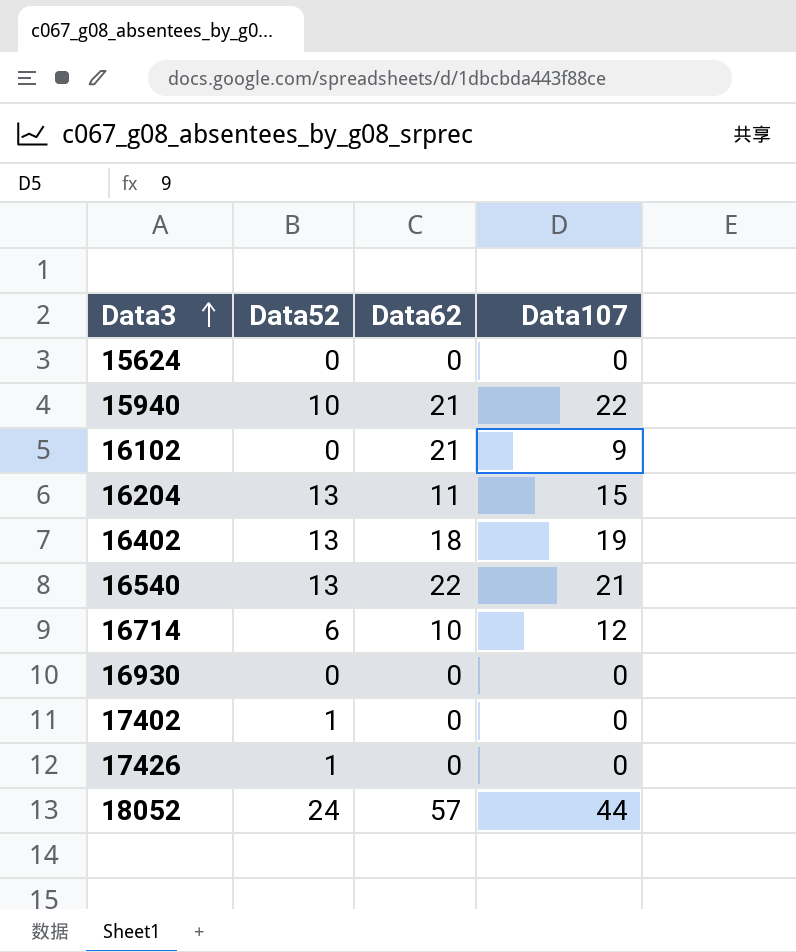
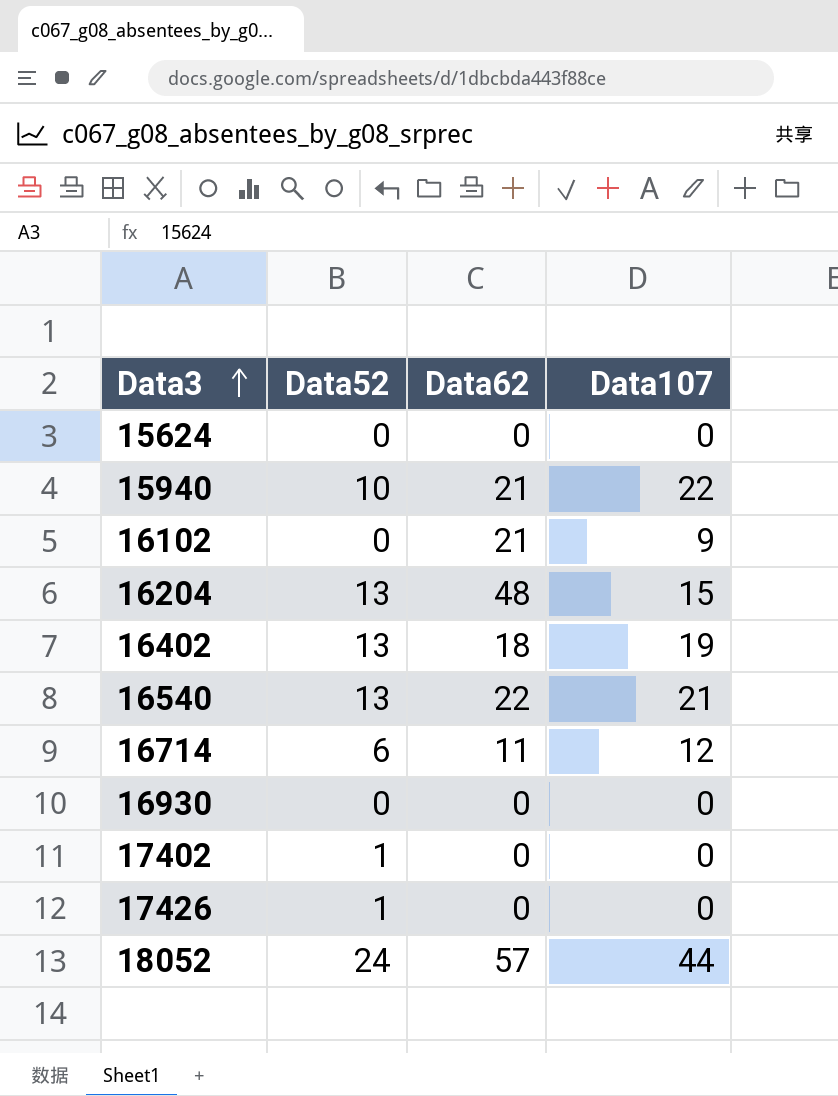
16204 | Data62: 11 -> 48
16714 | Data62: 10 -> 11

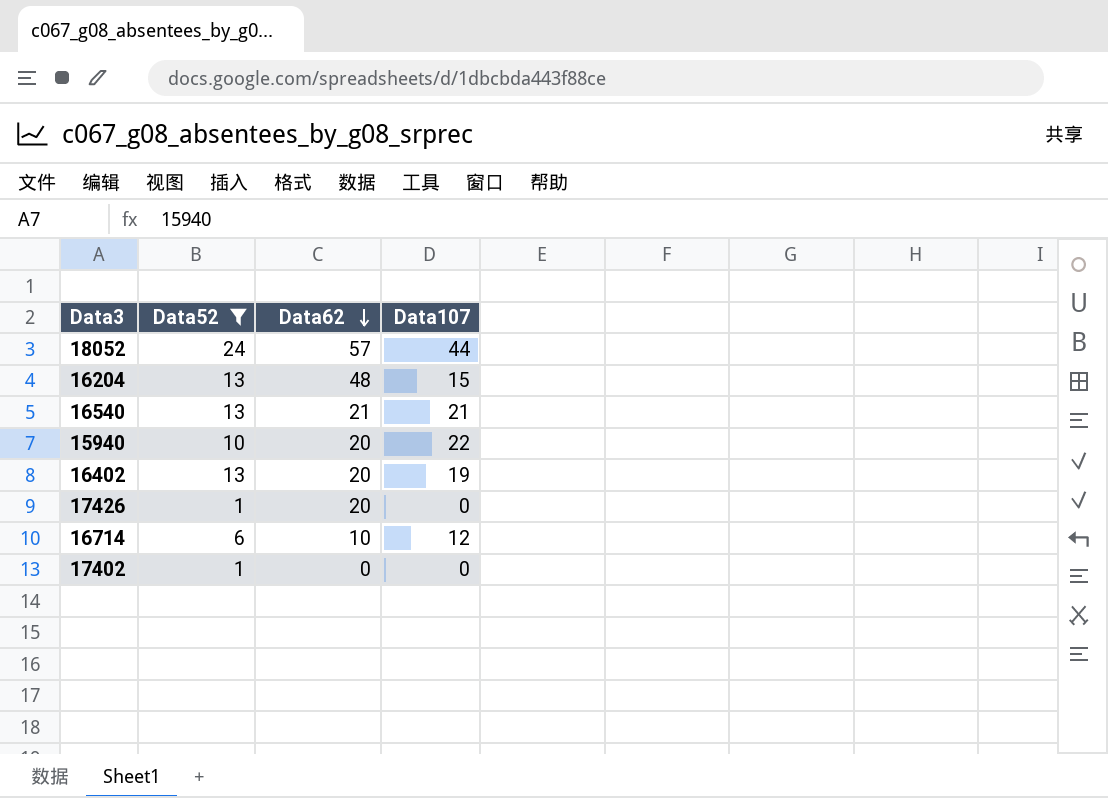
filter: none -> Data52 != 0
row order: Data3 ascending -> Data62 descending
16540 | Data62: 22 -> 21
15940 | Data62: 21 -> 20
16402 | Data62: 18 -> 20
17426 | Data62: 0 -> 20
16714 | Data62: 11 -> 10

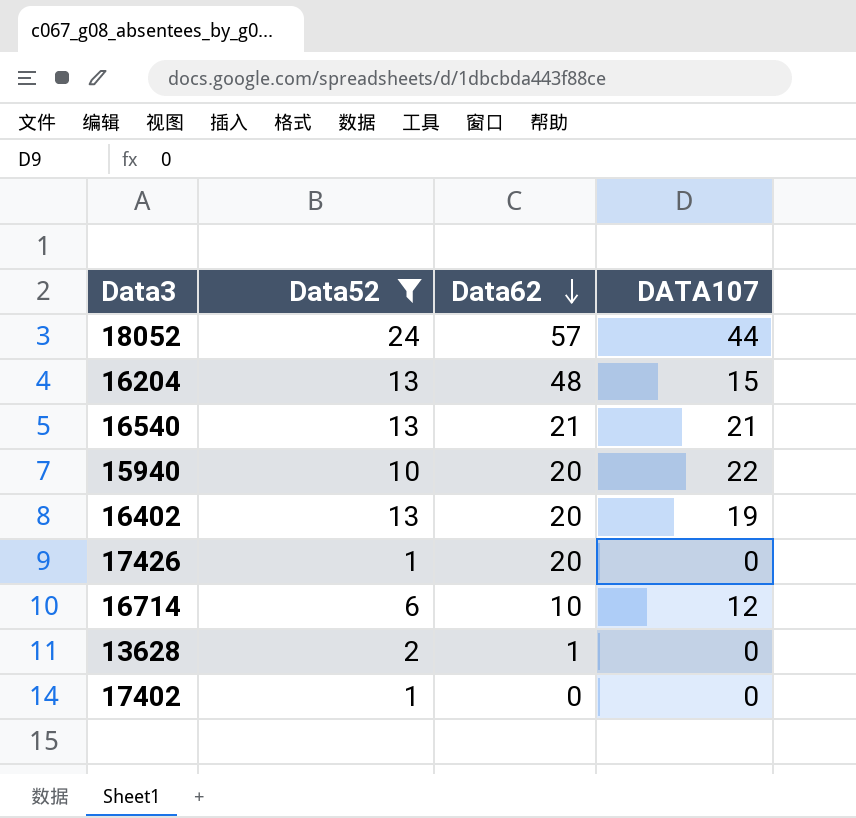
column name: Data107 -> DATA107
row 13628: none -> 2 | 1 | 0

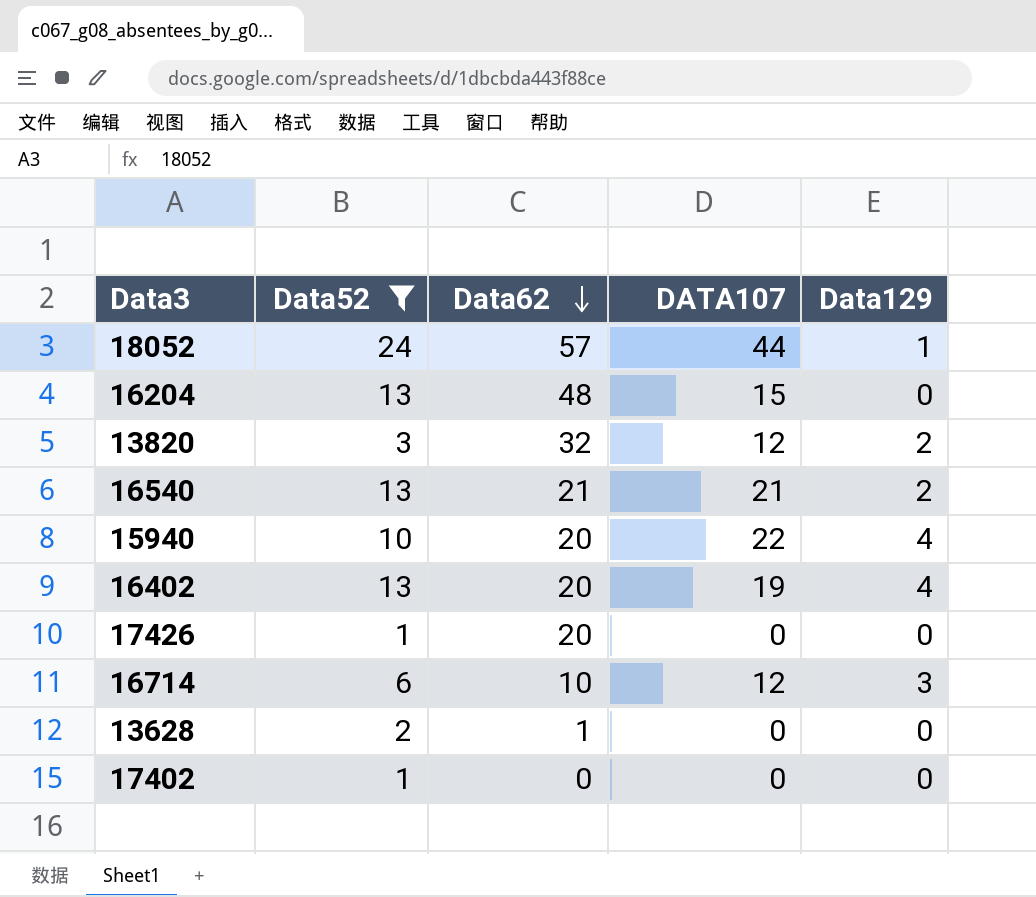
column Data129 | position: none -> 5
row 13820: none -> 3 | 32 | 12 | 2

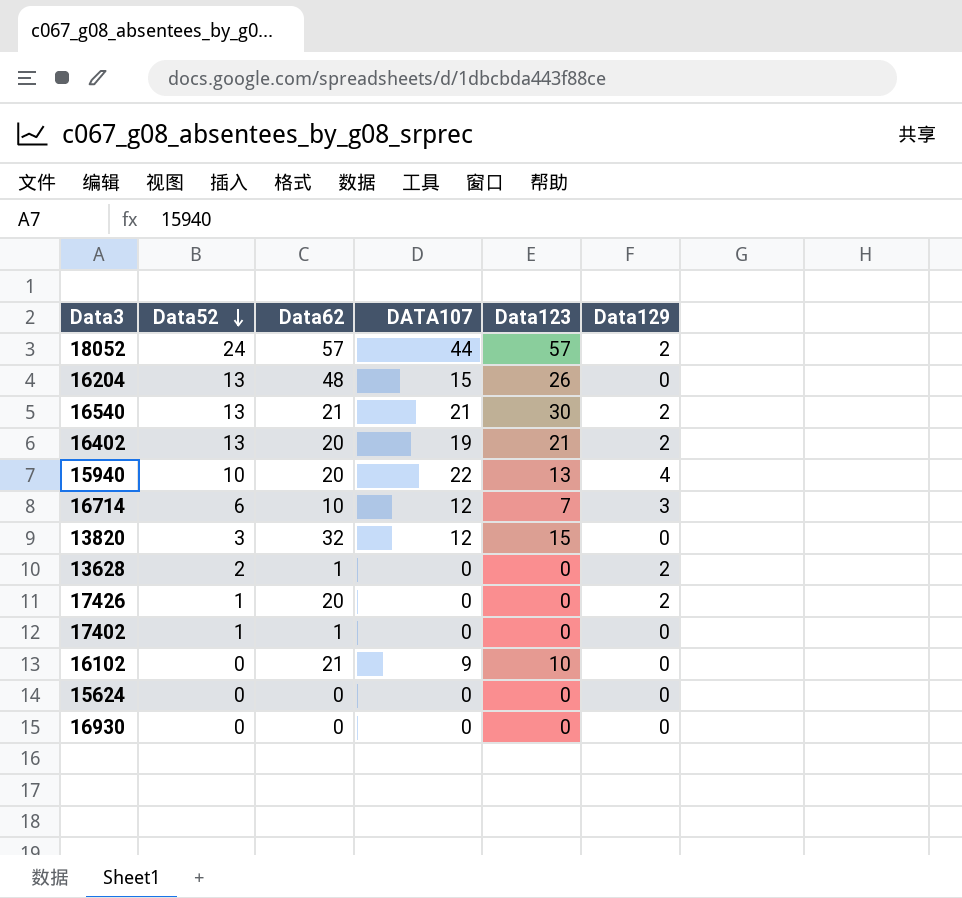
filter: Data52 != 0 -> none
row order: Data62 descending -> Data52 descending
column Data123 | position: none -> 5
18052 | Data129: 1 -> 2
16402 | Data129: 4 -> 2
13820 | Data129: 2 -> 0
13628 | Data129: 0 -> 2
17426 | Data129: 0 -> 2
17402 | Data62: 0 -> 1

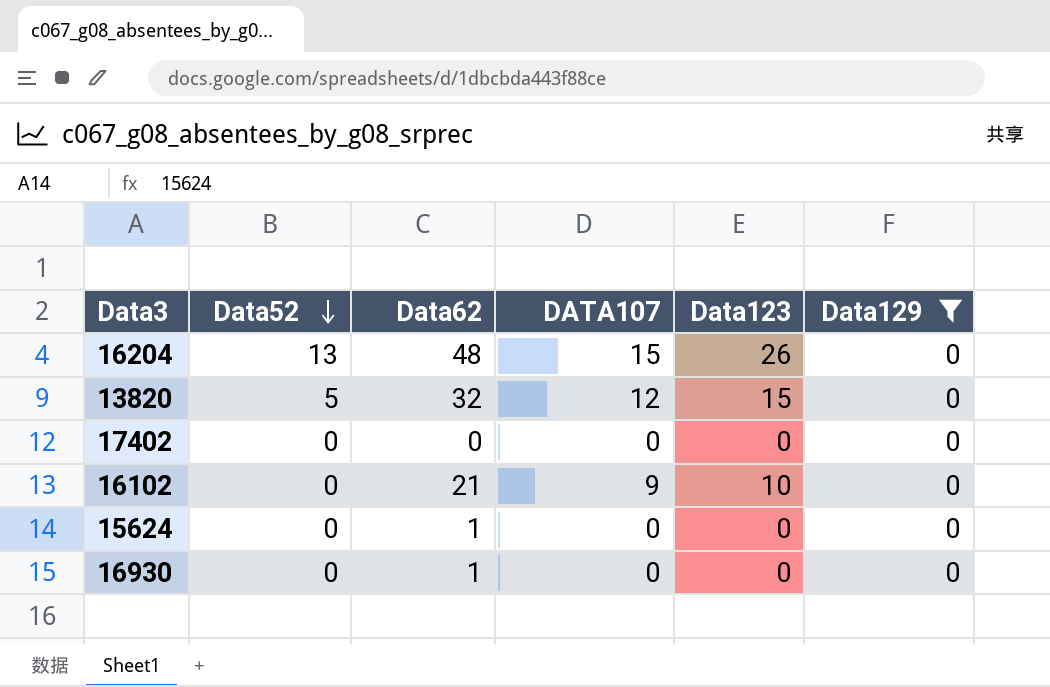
filter: none -> Data129 = 0
13820 | Data52: 3 -> 5
17402 | Data52: 1 -> 0
17402 | Data62: 1 -> 0
15624 | Data62: 0 -> 1
16930 | Data62: 0 -> 1

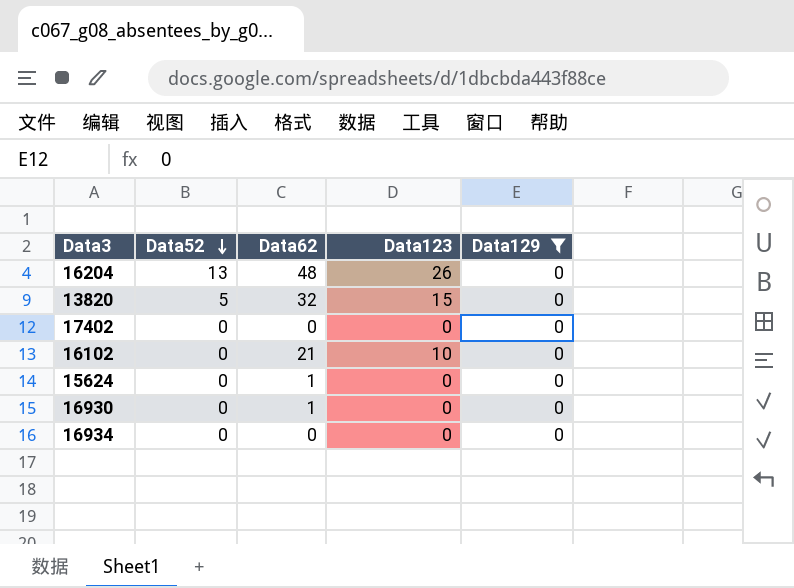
column DATA107 | position: 4 -> none
row 16934: none -> 0 | 0 | 0 | 0

